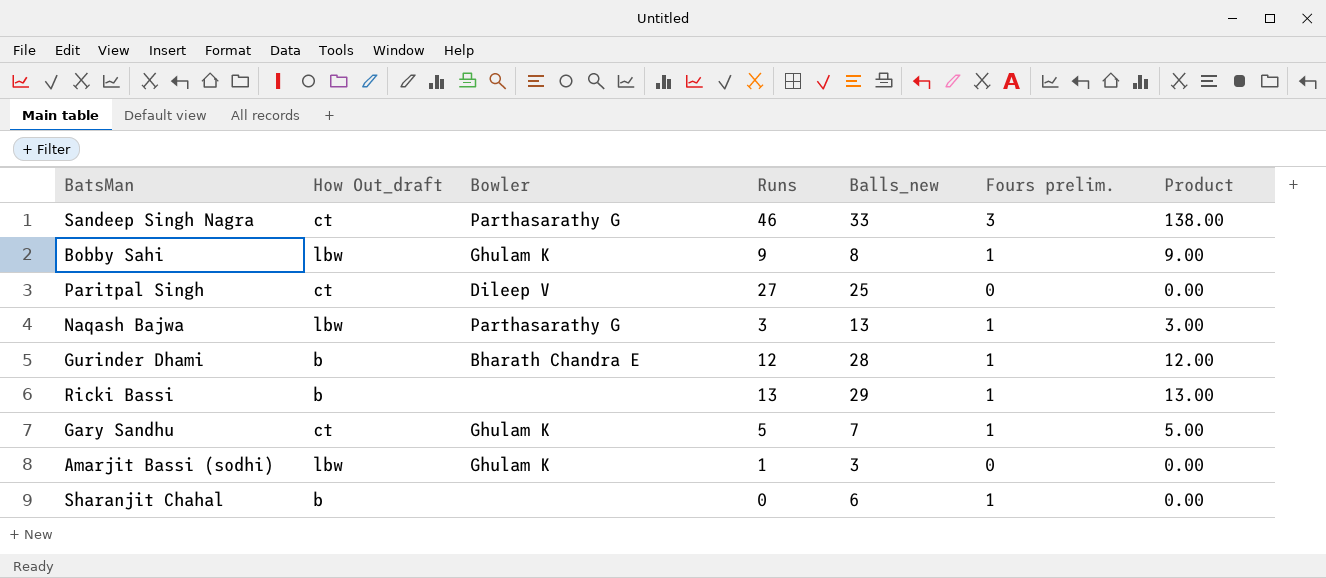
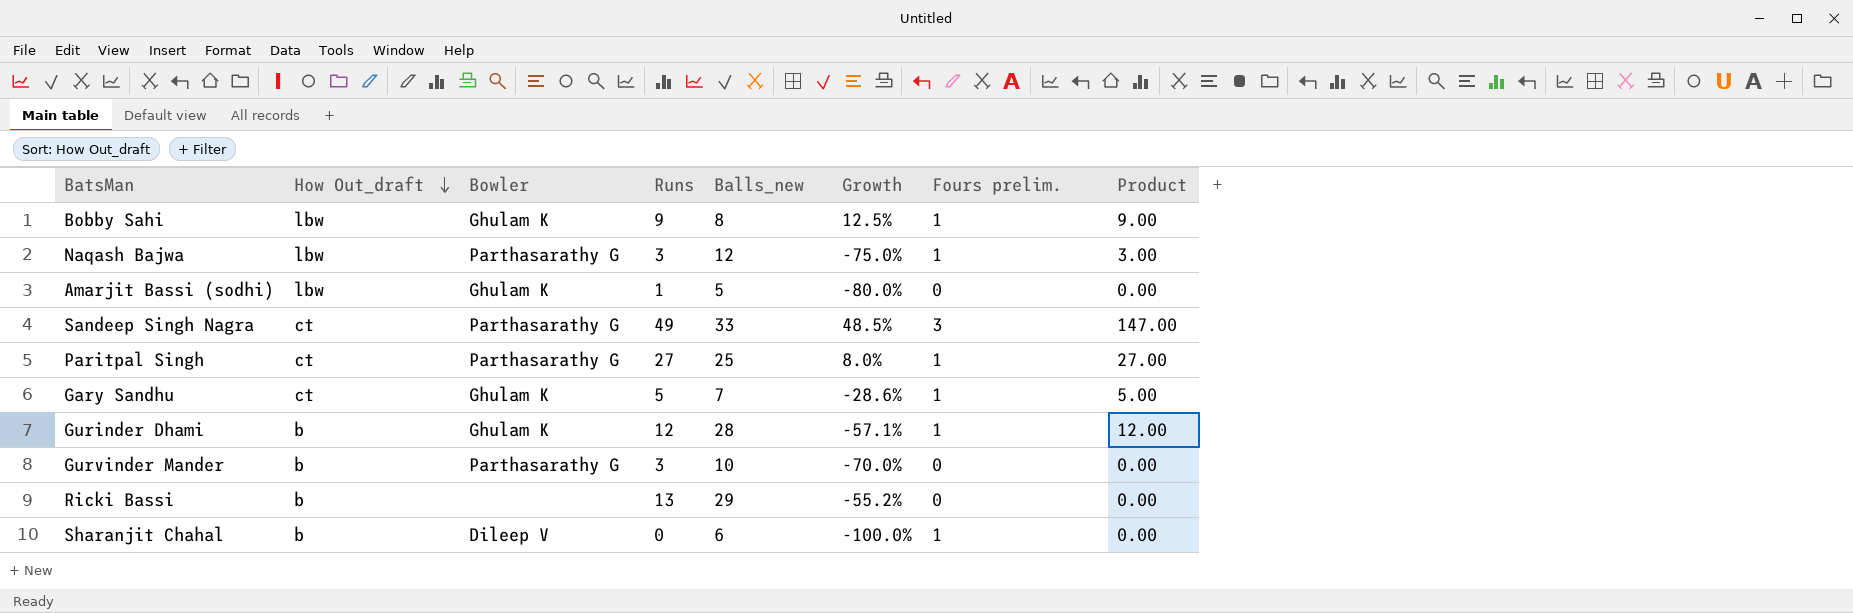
row order: none -> How Out_draft descending
column Growth | formula: none -> ([Runs] - [Balls_new]) / [Balls_new]
Naqash Bajwa | Balls_new: 13 -> 12
Amarjit Bassi (sodhi) | Balls_new: 3 -> 5
Sandeep Singh Nagra | Runs: 46 -> 49
Sandeep Singh Nagra | Product: 138.00 -> 147.00
Paritpal Singh | Bowler: Dileep V -> Parthasarathy G
Paritpal Singh | Fours prelim.: 0 -> 1
Paritpal Singh | Product: 0.00 -> 27.00
Gurinder Dhami | Bowler: Bharath Chandra E -> Ghulam K
row Gurvinder Mander: none -> b | Parthasarathy G | 3 | 10 | -70.0% | 0 | 0.00
Ricki Bassi | Fours prelim.: 1 -> 0
Ricki Bassi | Product: 13.00 -> 0.00
Sharanjit Chahal | Bowler: none -> Dileep V

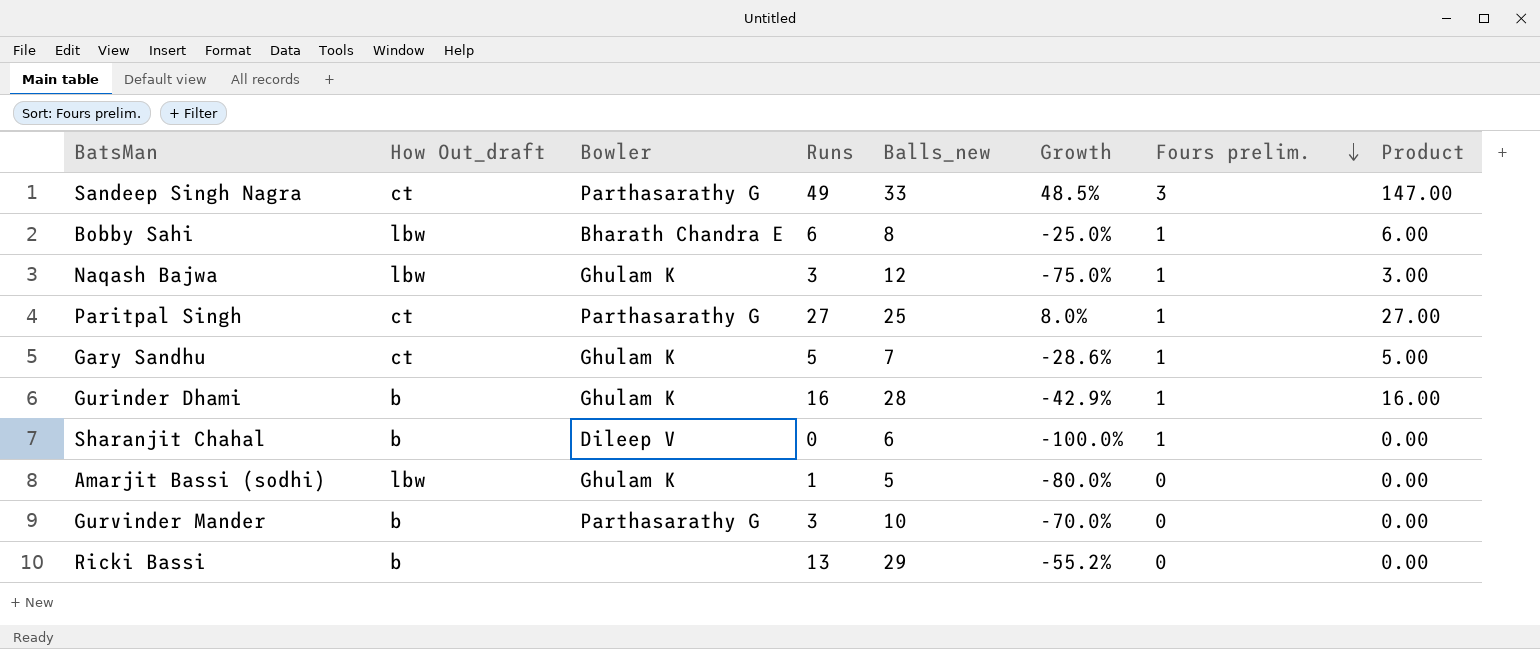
row order: How Out_draft descending -> Fours prelim. descending
Bobby Sahi | Bowler: Ghulam K -> Bharath Chandra E
Bobby Sahi | Runs: 9 -> 6
Bobby Sahi | Growth: 12.5% -> -25.0%
Bobby Sahi | Product: 9.00 -> 6.00
Naqash Bajwa | Bowler: Parthasarathy G -> Ghulam K
Gurinder Dhami | Runs: 12 -> 16
Gurinder Dhami | Growth: -57.1% -> -42.9%
Gurinder Dhami | Product: 12.00 -> 16.00

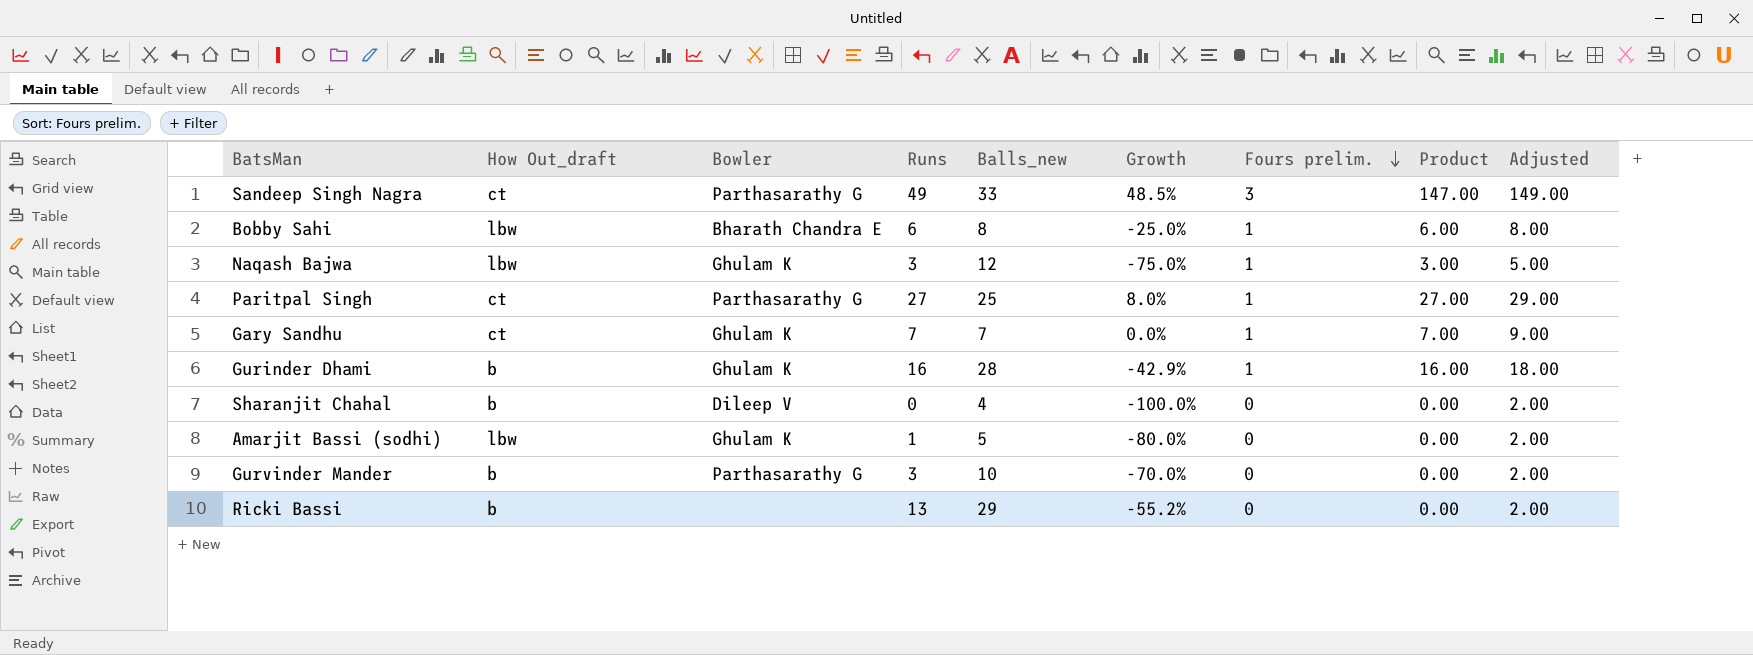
column Adjusted | formula: none -> [Product] + 2
Gary Sandhu | Runs: 5 -> 7
Gary Sandhu | Growth: -28.6% -> 0.0%
Gary Sandhu | Product: 5.00 -> 7.00
Sharanjit Chahal | Balls_new: 6 -> 4
Sharanjit Chahal | Fours prelim.: 1 -> 0

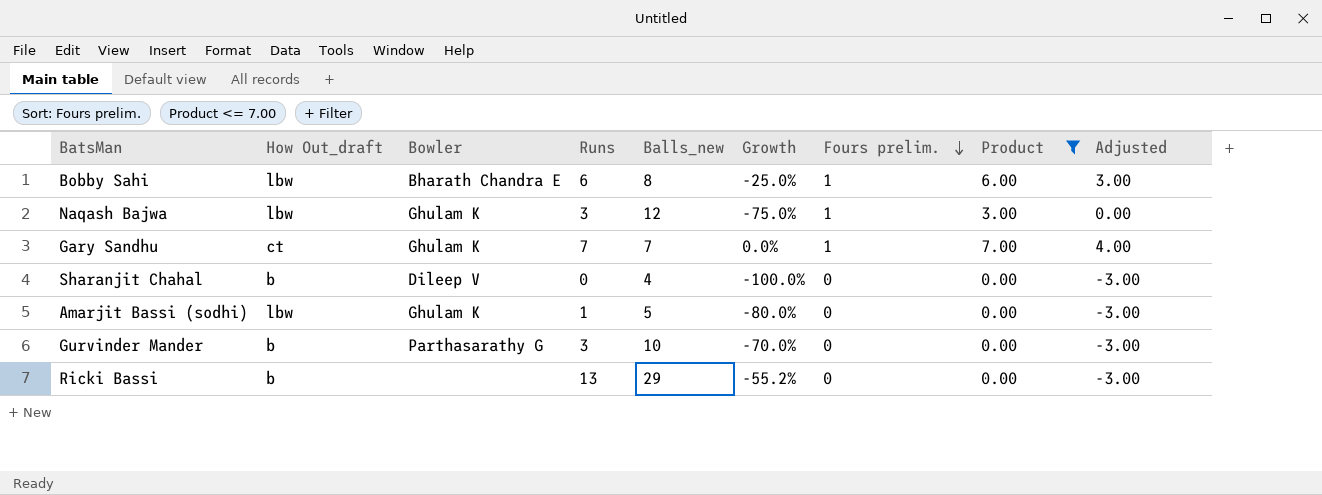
filter: none -> Product <= 7.00
column Adjusted | formula: [Product] + 2 -> [Product] - 3

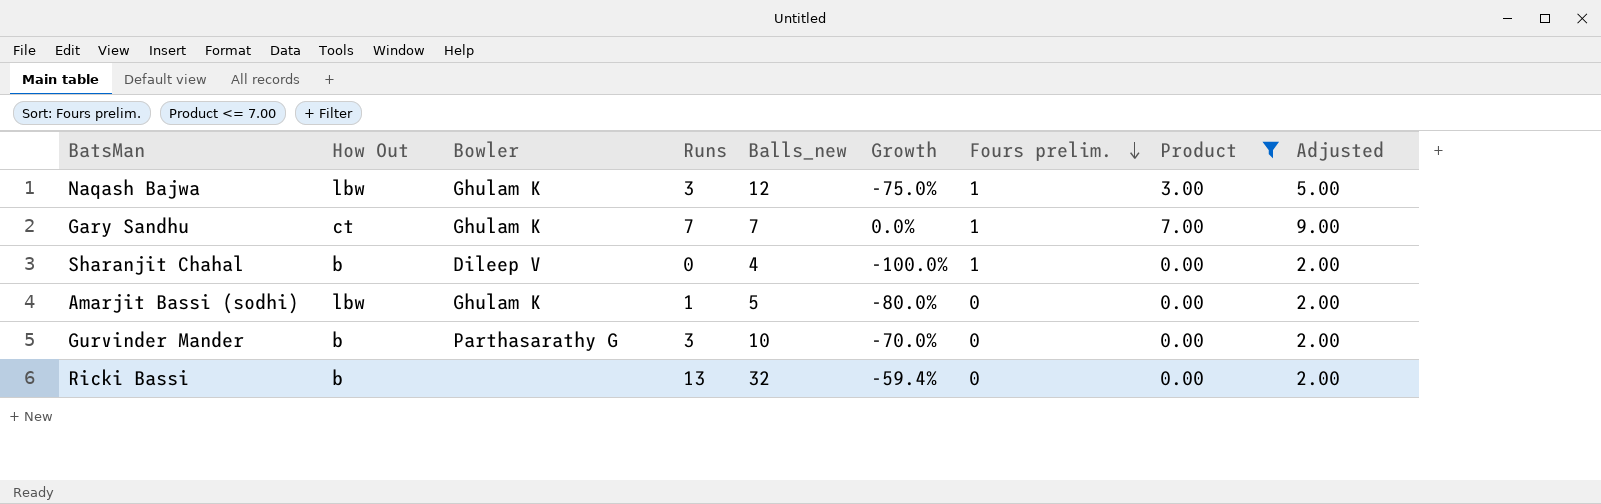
column name: How Out_draft -> How Out
column Adjusted | formula: [Product] - 3 -> [Product] + 2
row Bobby Sahi: lbw | Bharath Chandra E | 6 | 8 | -25.0% | 1 | 6.00 | 3.00 -> none
Sharanjit Chahal | Fours prelim.: 0 -> 1
Ricki Bassi | Balls_new: 29 -> 32
Ricki Bassi | Growth: -55.2% -> -59.4%

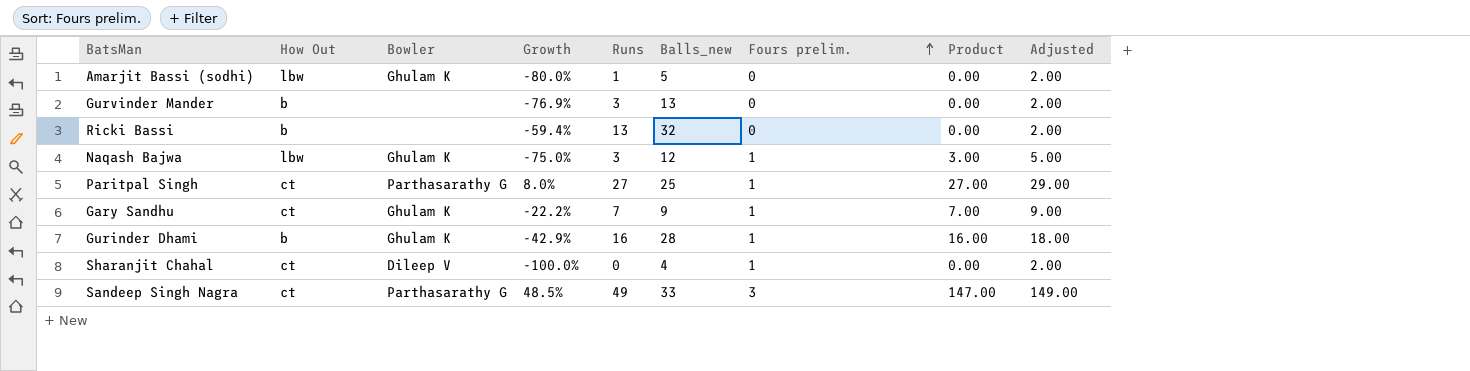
filter: Product <= 7.00 -> none
row order: Fours prelim. descending -> Fours prelim. ascending
column Growth | position: 6 -> 4
Gurvinder Mander | Bowler: Parthasarathy G -> none
Gurvinder Mander | Growth: -70.0% -> -76.9%
Gurvinder Mander | Balls_new: 10 -> 13
Gary Sandhu | Growth: 0.0% -> -22.2%
Gary Sandhu | Balls_new: 7 -> 9
Sharanjit Chahal | How Out: b -> ct

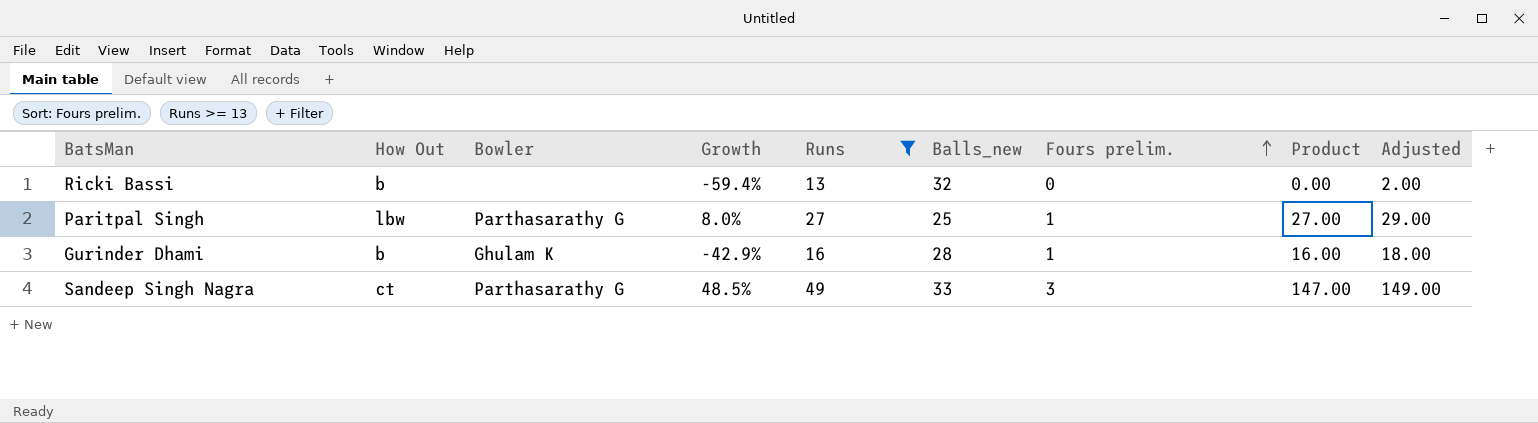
filter: none -> Runs >= 13
Paritpal Singh | How Out: ct -> lbw

